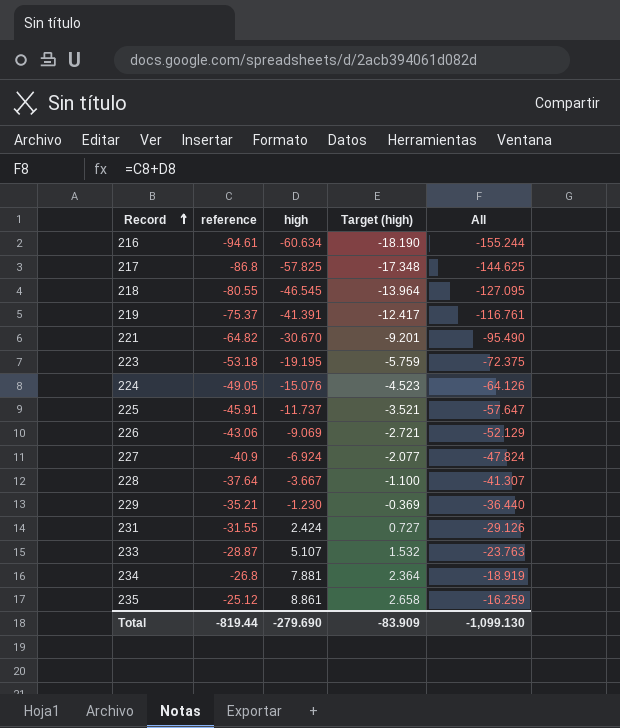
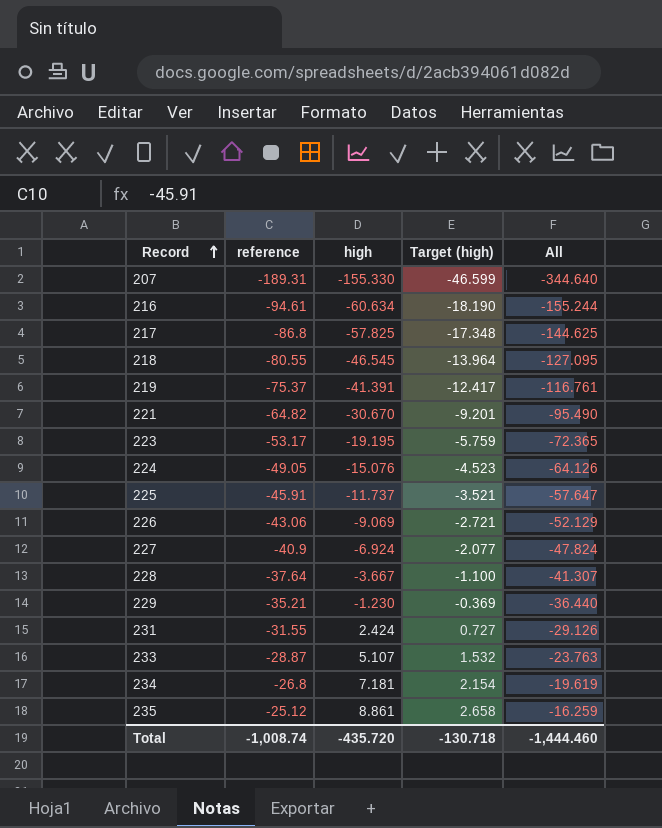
row 207: none -> -189.31 | -155.330 | -46.599 | -344.640
223 | reference: -53.18 -> -53.17
223 | All: -72.375 -> -72.365
234 | high: 7.881 -> 7.181
234 | Target (high): 2.364 -> 2.154
234 | All: -18.919 -> -19.619
Total | reference: -819.44 -> -1,008.74
Total | high: -279.690 -> -435.720
Total | Target (high): -83.909 -> -130.718
Total | All: -1,099.130 -> -1,444.460

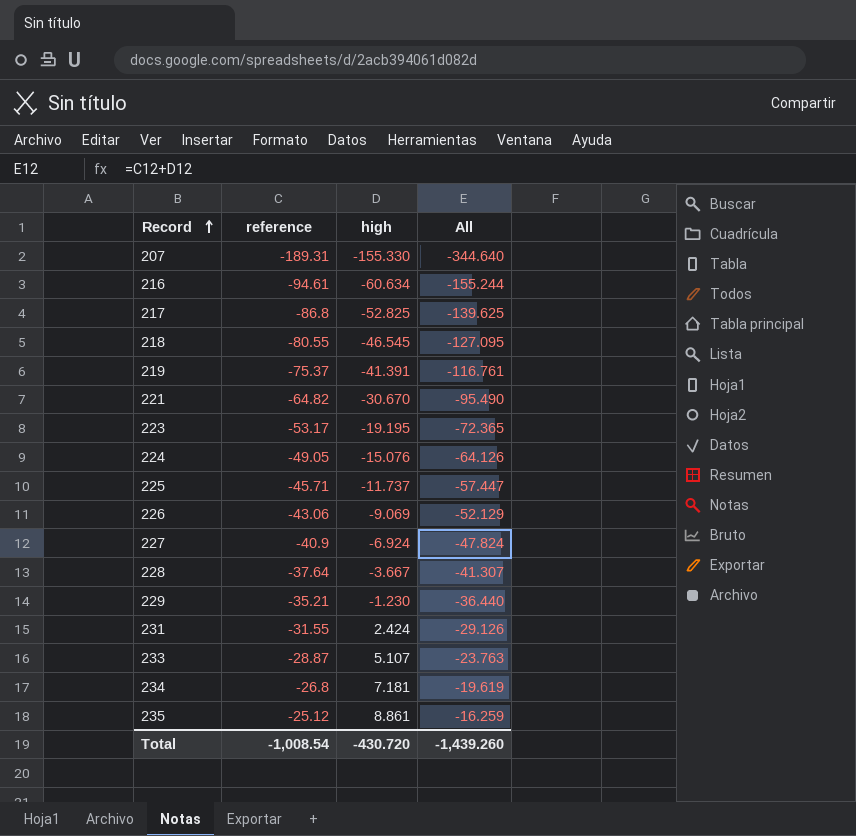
column Target (high) | formula: [high] * 0.3 -> none
217 | high: -57.825 -> -52.825
217 | All: -144.625 -> -139.625
225 | reference: -45.91 -> -45.71
225 | All: -57.647 -> -57.447
Total | reference: -1,008.74 -> -1,008.54
Total | high: -435.720 -> -430.720
Total | All: -1,444.460 -> -1,439.260

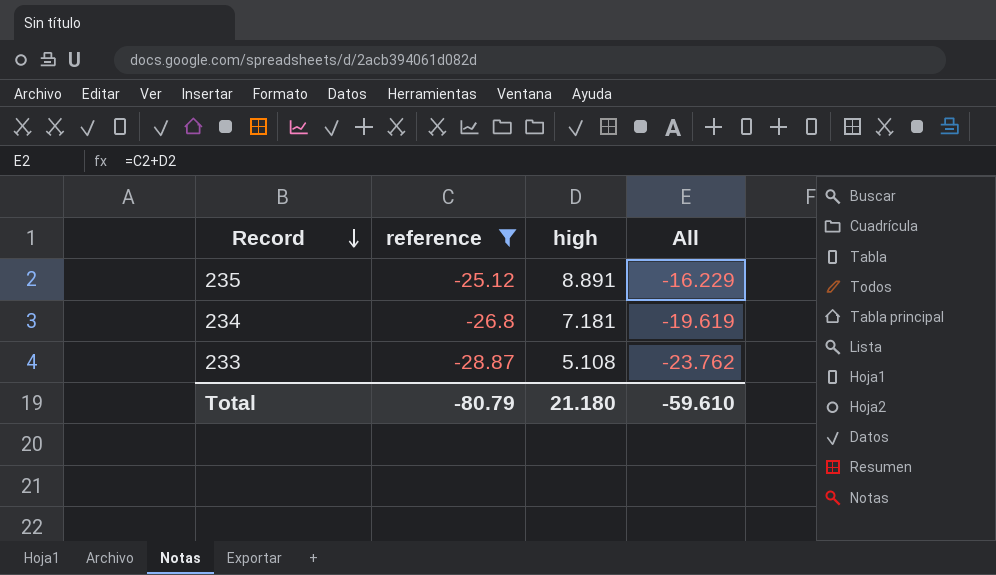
filter: none -> reference >= -28.87
row order: Record ascending -> Record descending
235 | high: 8.861 -> 8.891
235 | All: -16.259 -> -16.229
233 | high: 5.107 -> 5.108
233 | All: -23.763 -> -23.762
Total | reference: -1,008.54 -> -80.79
Total | high: -430.720 -> 21.180
Total | All: -1,439.260 -> -59.610

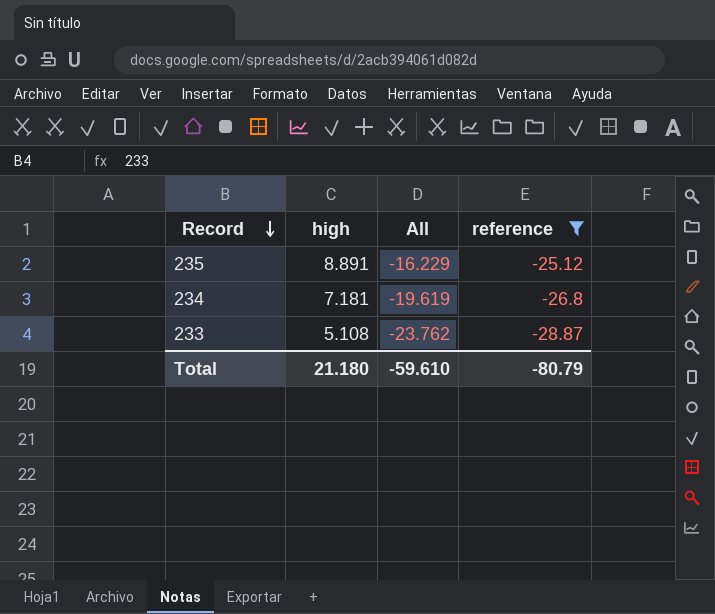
column reference | position: 2 -> 4

